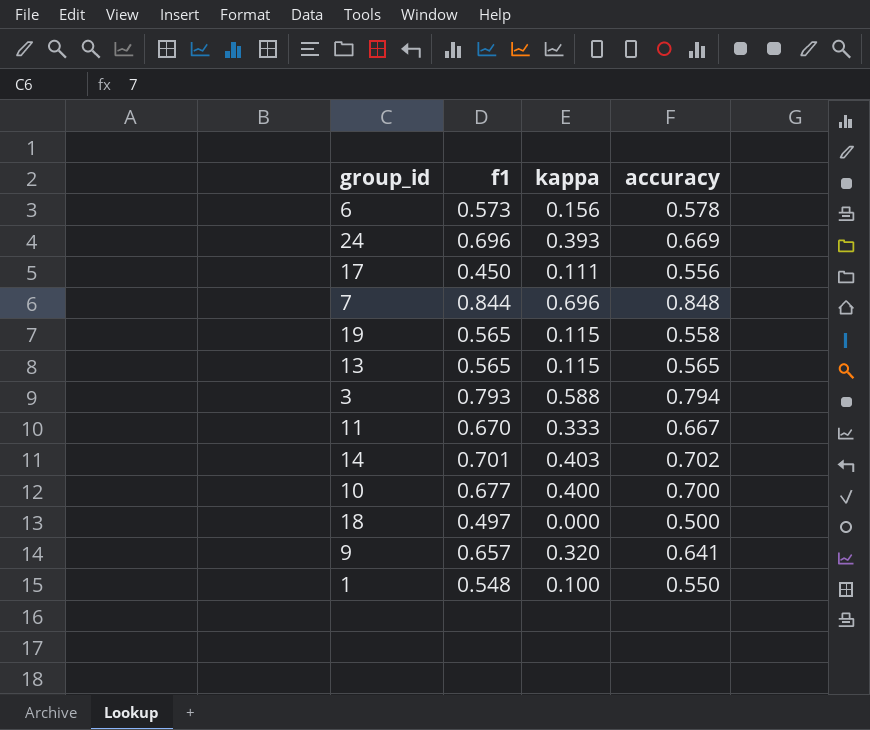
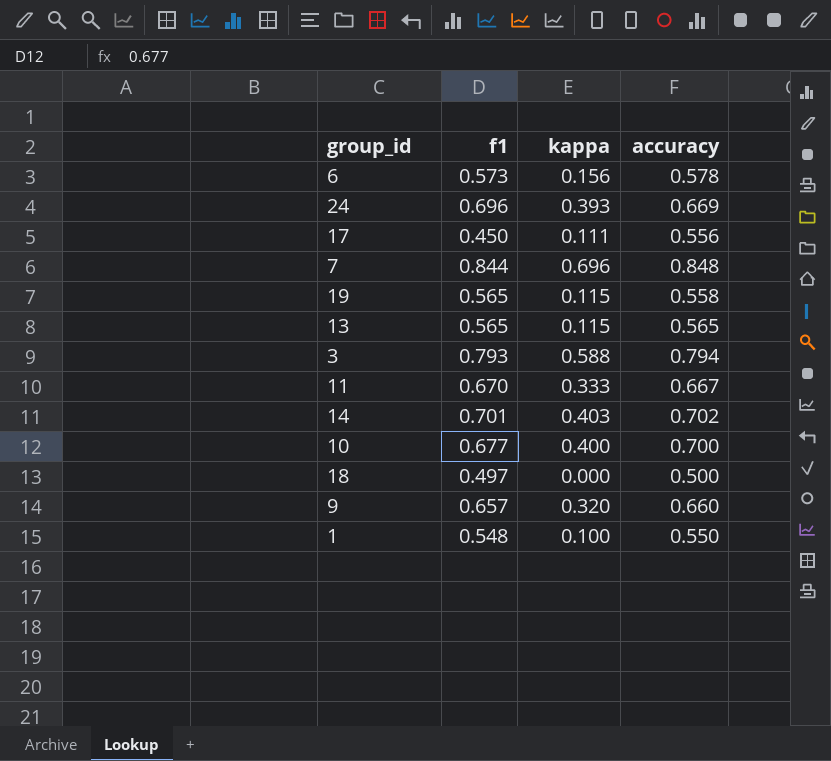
9 | accuracy: 0.641 -> 0.660

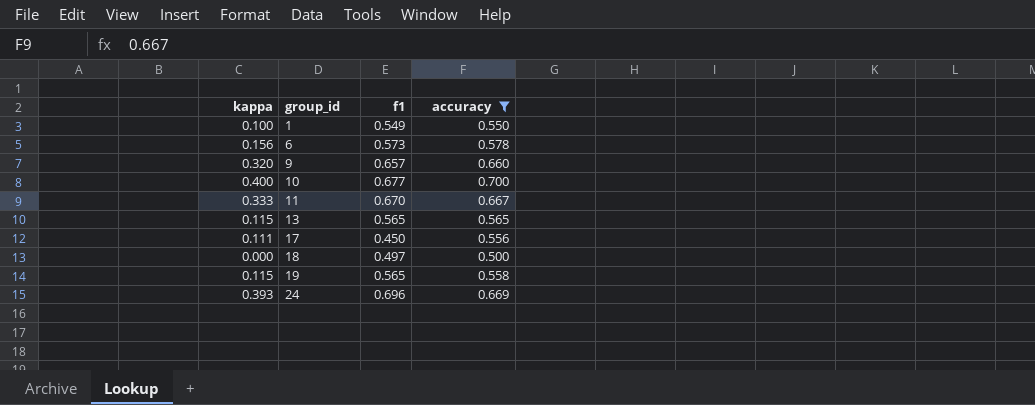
filter: none -> accuracy <= 0.700
row order: none -> group_id ascending
column kappa | position: 3 -> 1
1 | f1: 0.548 -> 0.549

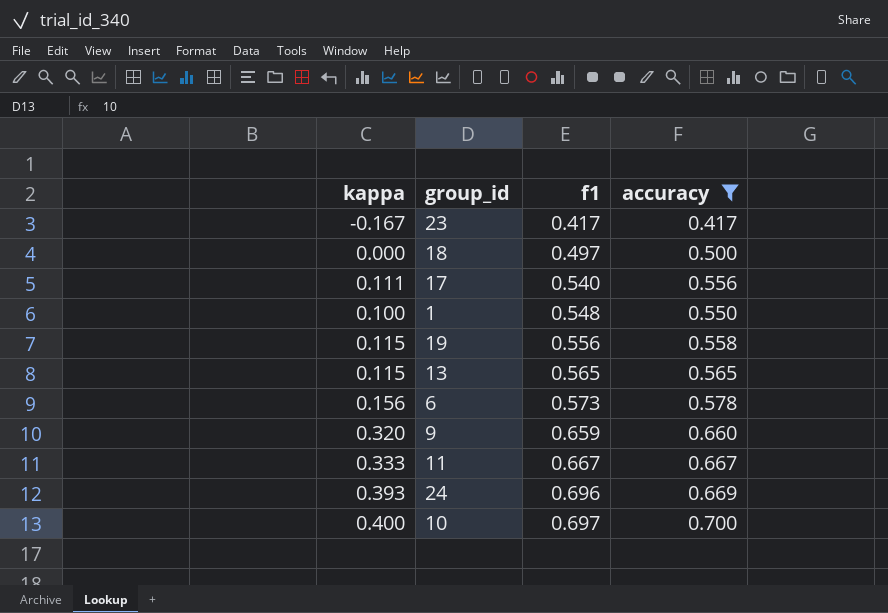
row order: group_id ascending -> f1 ascending
row 23: none -> -0.167 | 0.417 | 0.417
17 | f1: 0.450 -> 0.540
1 | f1: 0.549 -> 0.548
19 | f1: 0.565 -> 0.556
9 | f1: 0.657 -> 0.659
11 | f1: 0.670 -> 0.667
10 | f1: 0.677 -> 0.697

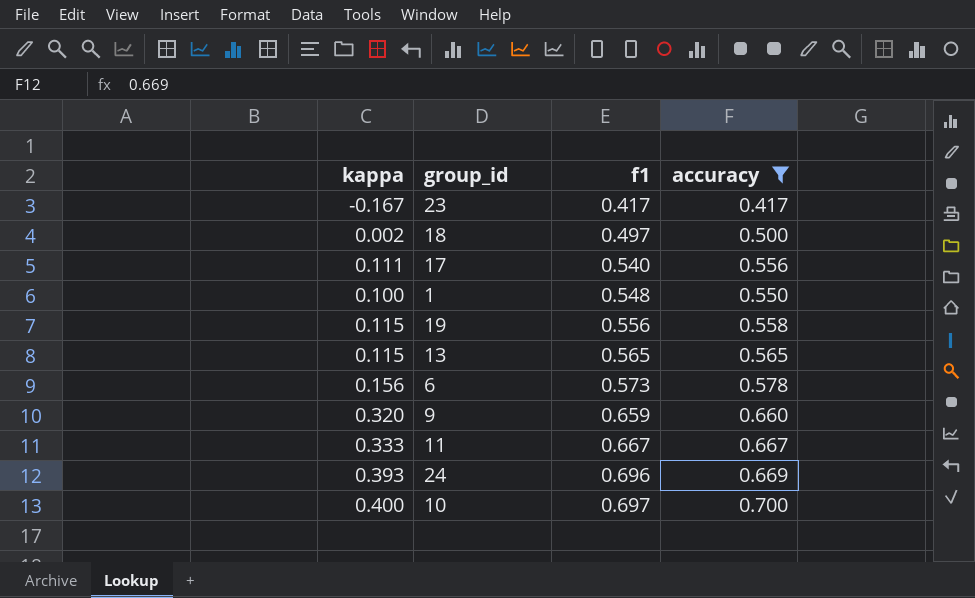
18 | kappa: 0.000 -> 0.002

